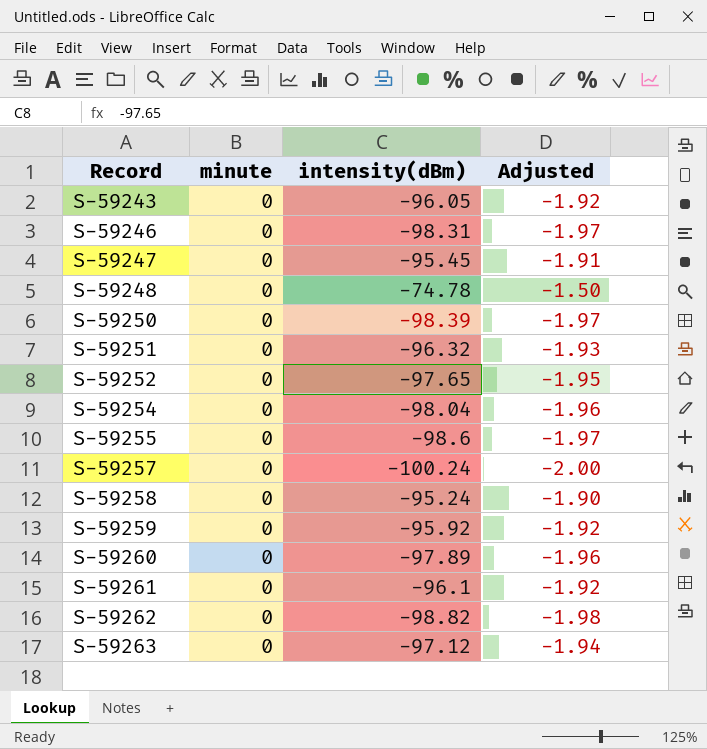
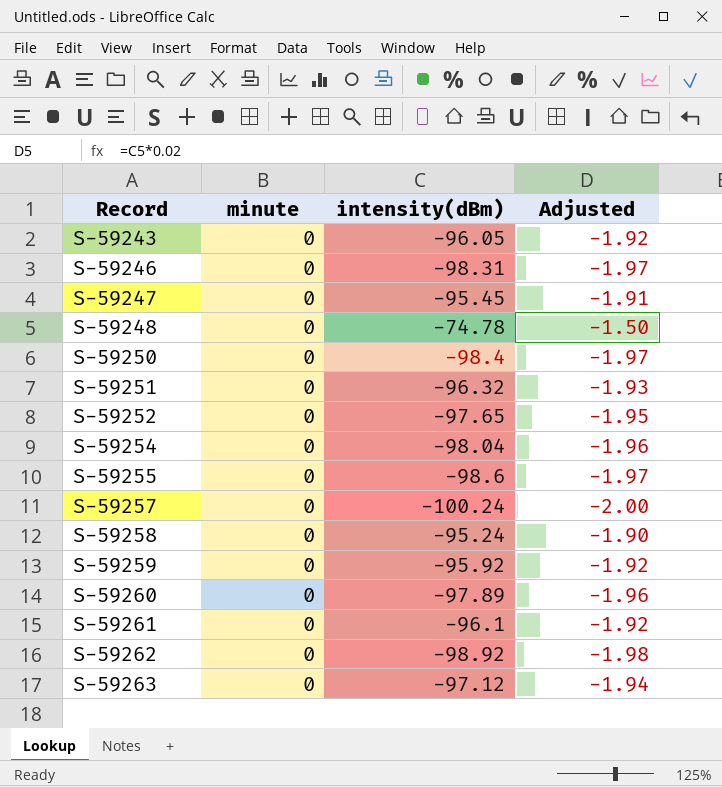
S-59250 | intensity(dBm): -98.39 -> -98.4
S-59262 | intensity(dBm): -98.82 -> -98.92

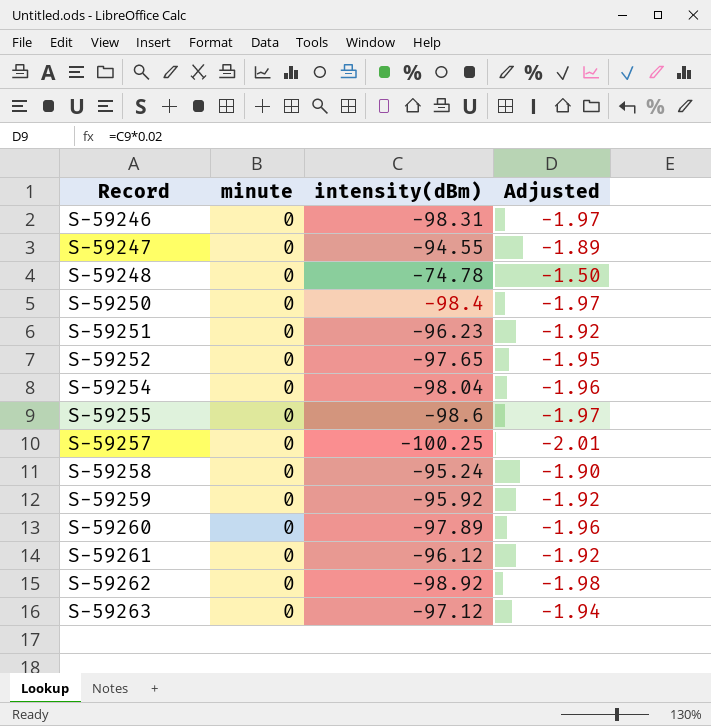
row S-59243: 0 | -96.05 | -1.92 -> none
S-59247 | intensity(dBm): -95.45 -> -94.55
S-59247 | Adjusted: -1.91 -> -1.89
S-59251 | intensity(dBm): -96.32 -> -96.23
S-59251 | Adjusted: -1.93 -> -1.92
S-59257 | intensity(dBm): -100.24 -> -100.25
S-59257 | Adjusted: -2.00 -> -2.01
S-59261 | intensity(dBm): -96.1 -> -96.12

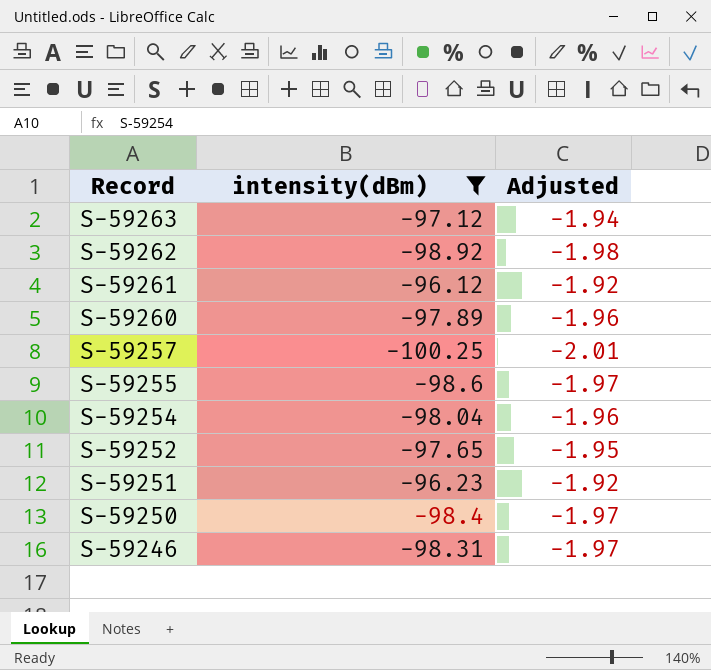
filter: none -> intensity(dBm) <= -96.12
row order: Record ascending -> Record descending
column minute | position: 2 -> none

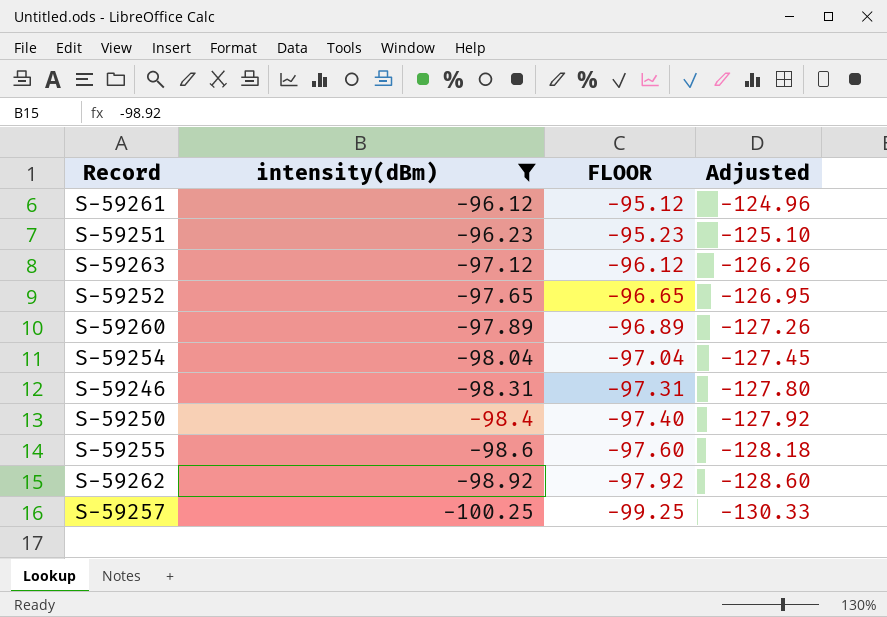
row order: Record descending -> intensity(dBm) descending
column FLOOR | formula: none -> [intensity(dBm)] + 1
column Adjusted | formula: [intensity(dBm)] * 0.02 -> [intensity(dBm)] * 1.3

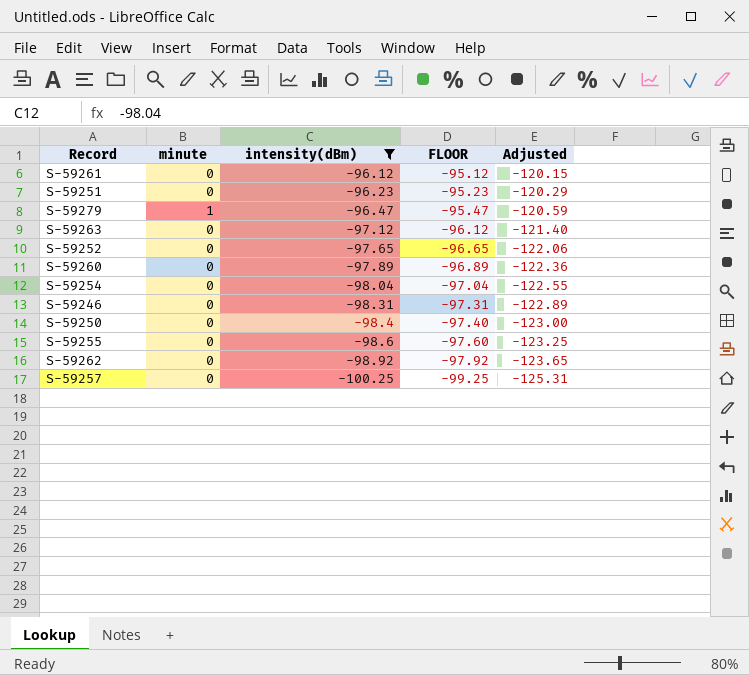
column minute | position: none -> 2
column Adjusted | formula: [intensity(dBm)] * 1.3 -> [intensity(dBm)] * 1.25
row S-59279: none -> 1 | -96.47 | -95.47 | -120.59

